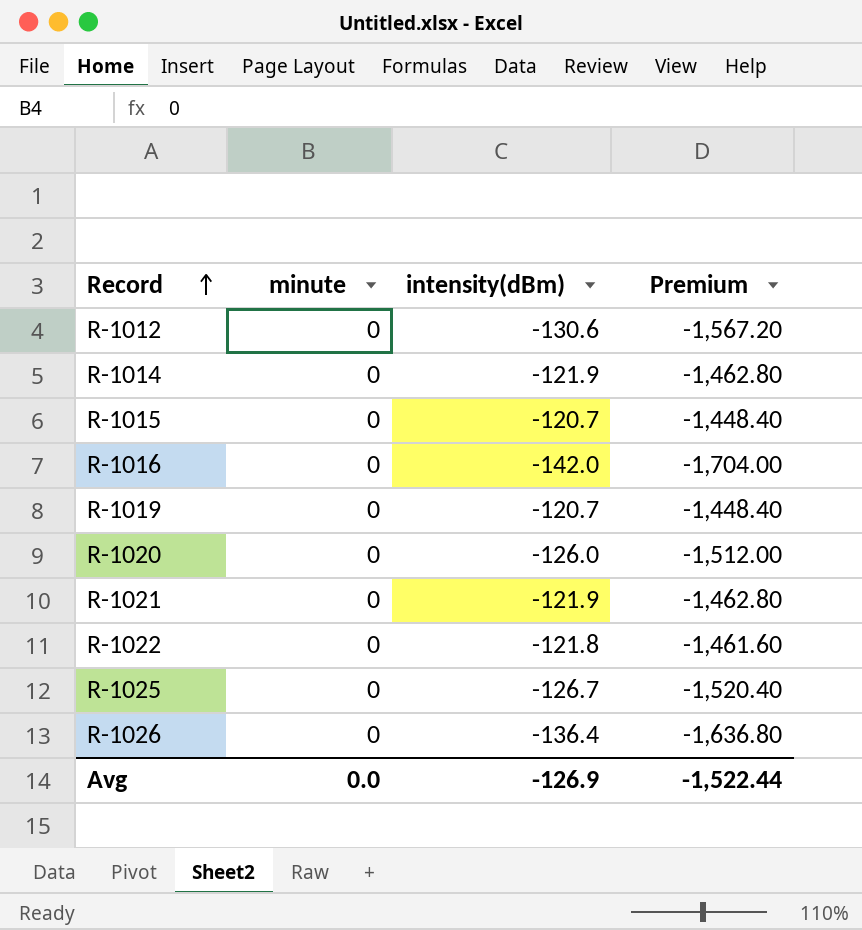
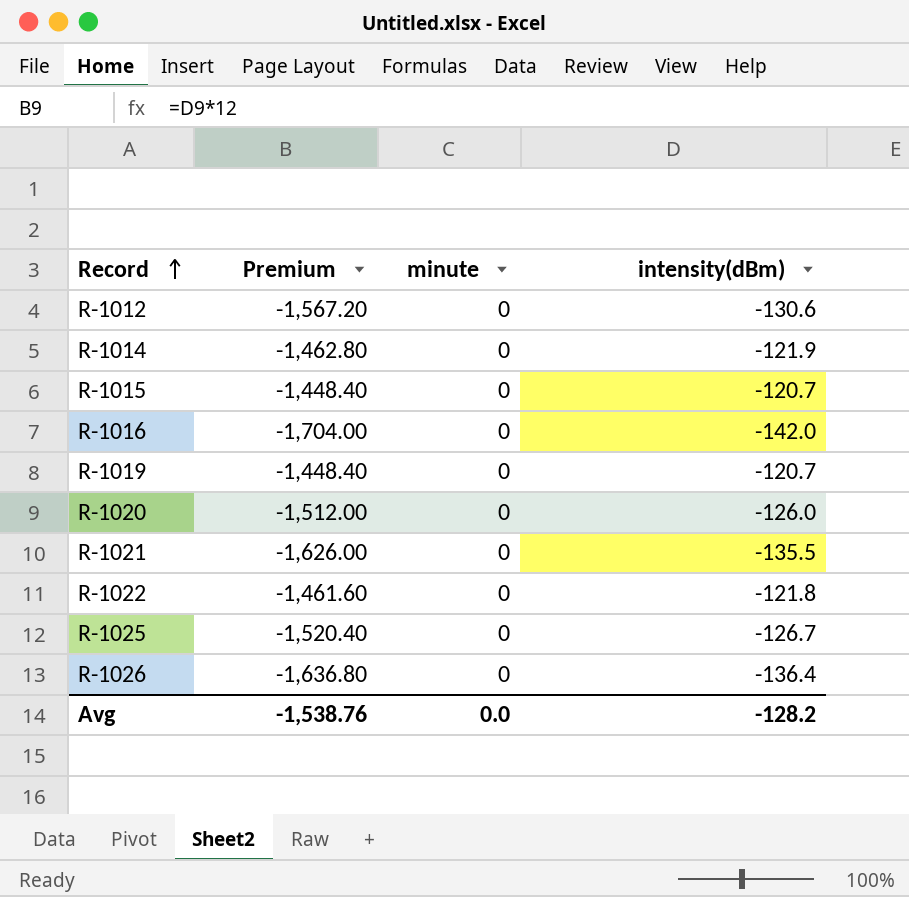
column Premium | position: 4 -> 2
R-1021 | Premium: -1,462.80 -> -1,626.00
R-1021 | intensity(dBm): -121.9 -> -135.5
Avg | Premium: -1,522.44 -> -1,538.76
Avg | intensity(dBm): -126.9 -> -128.2

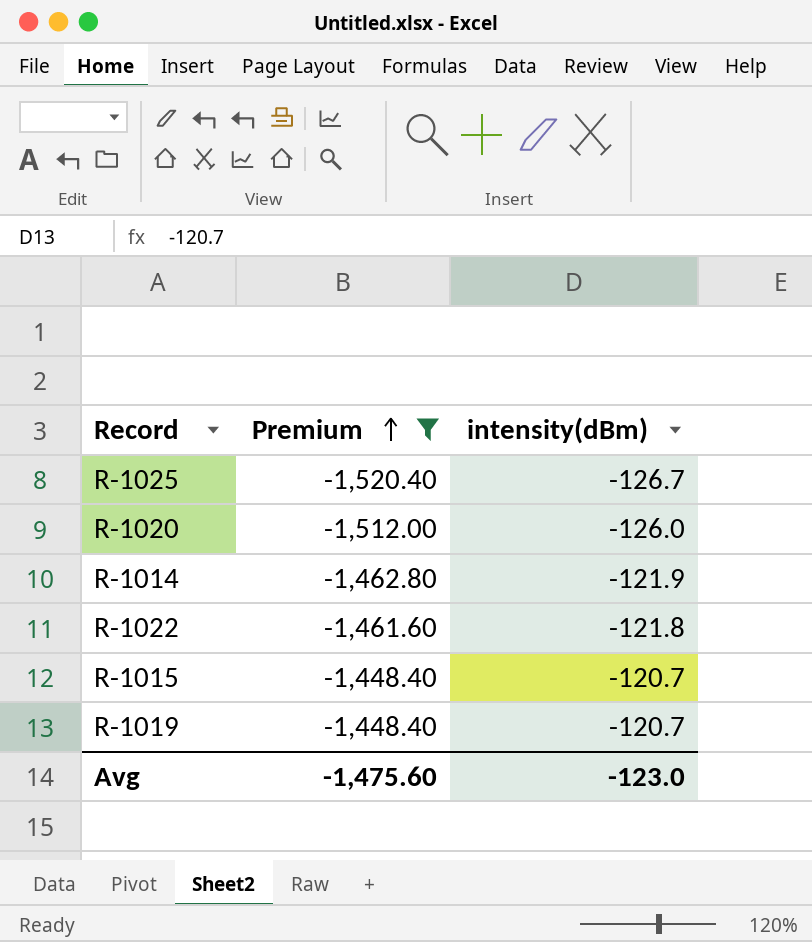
filter: none -> Premium >= -1,520.40
row order: Record ascending -> Premium ascending
column minute | position: 3 -> none
Avg | Premium: -1,538.76 -> -1,475.60
Avg | intensity(dBm): -128.2 -> -123.0

